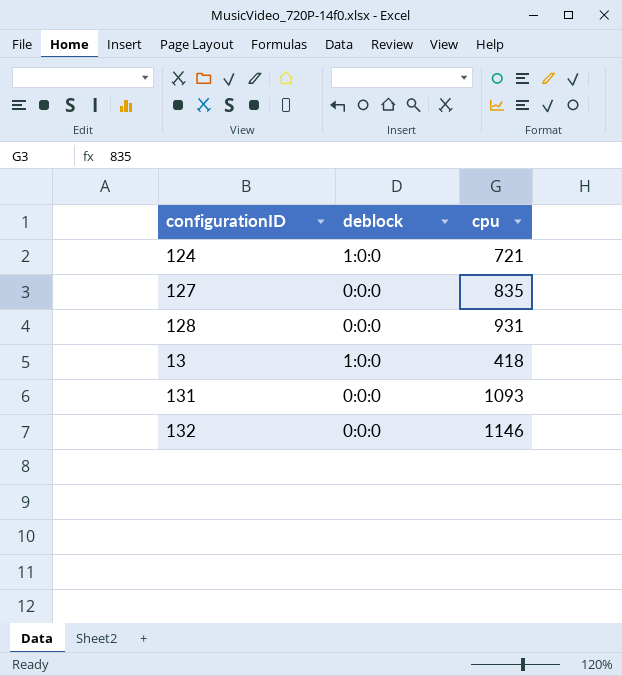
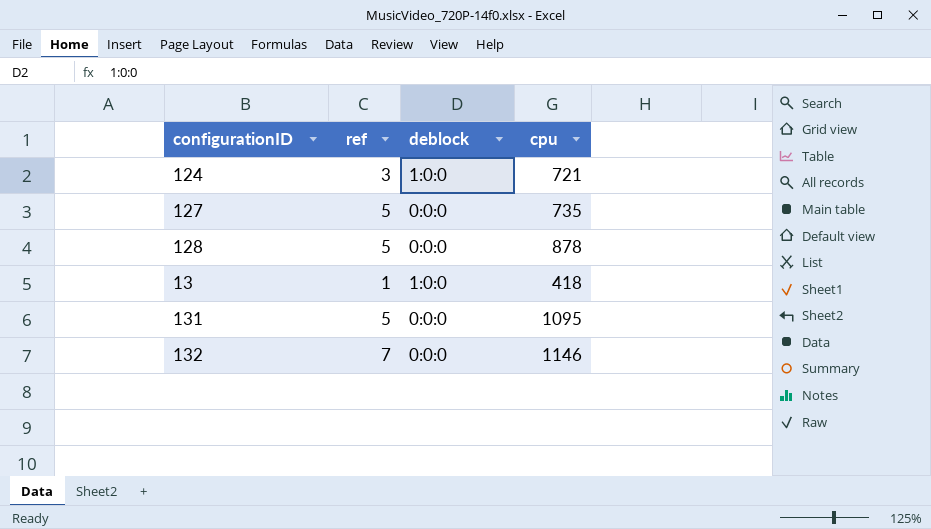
column ref | position: none -> 2
127 | cpu: 835 -> 735
128 | cpu: 931 -> 878
131 | cpu: 1093 -> 1095

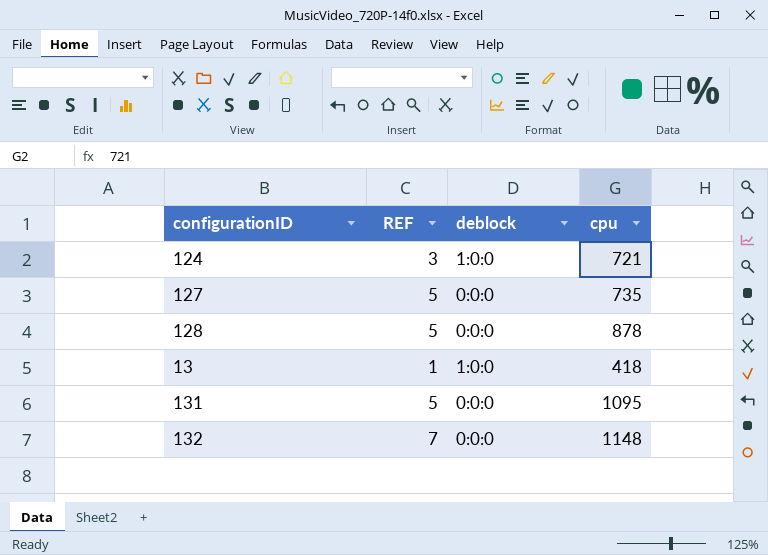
column name: ref -> REF
132 | cpu: 1146 -> 1148

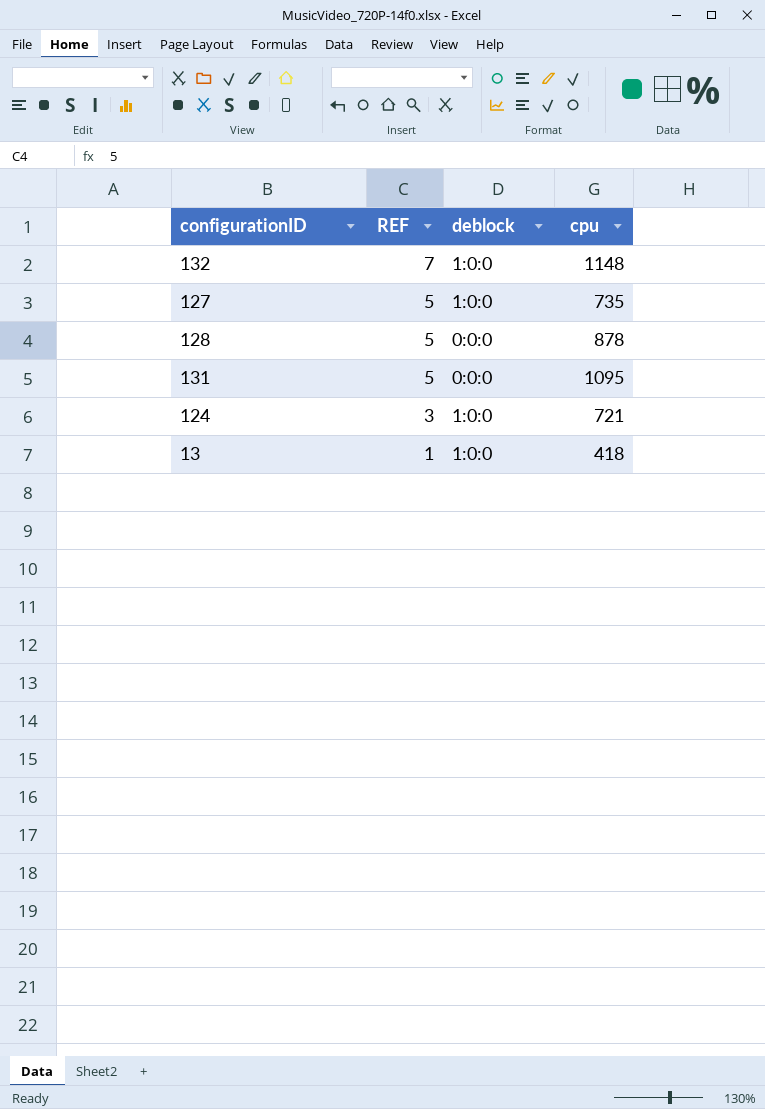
row order: none -> REF descending
132 | deblock: 0:0:0 -> 1:0:0
127 | deblock: 0:0:0 -> 1:0:0

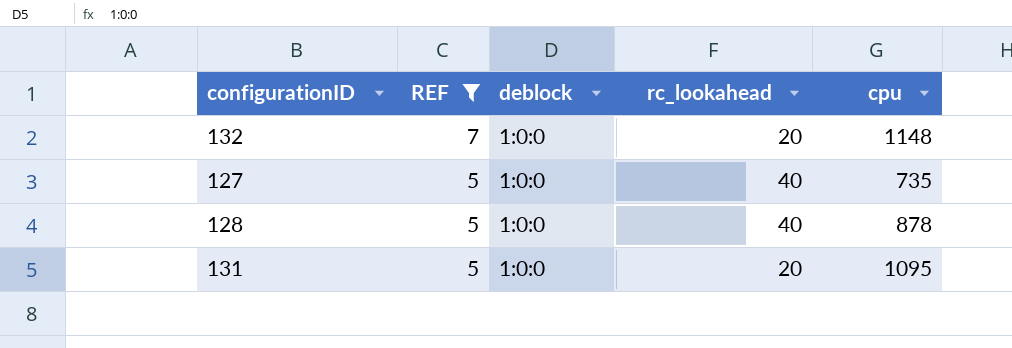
filter: none -> REF >= 5
column rc_lookahead | position: none -> 4
128 | deblock: 0:0:0 -> 1:0:0
131 | deblock: 0:0:0 -> 1:0:0

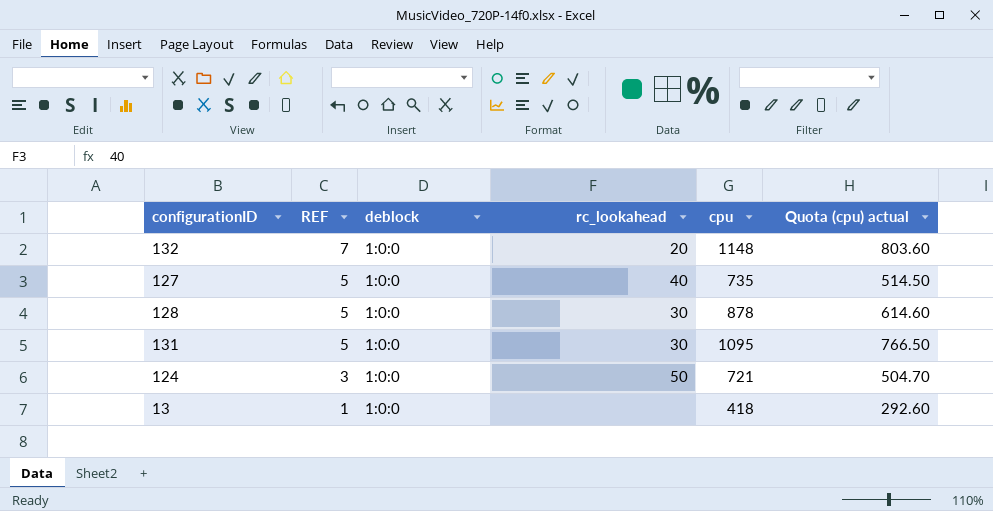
filter: REF >= 5 -> none
column Quota (cpu) actual | formula: none -> [cpu] * 0.7
128 | rc_lookahead: 40 -> 30
131 | rc_lookahead: 20 -> 30

